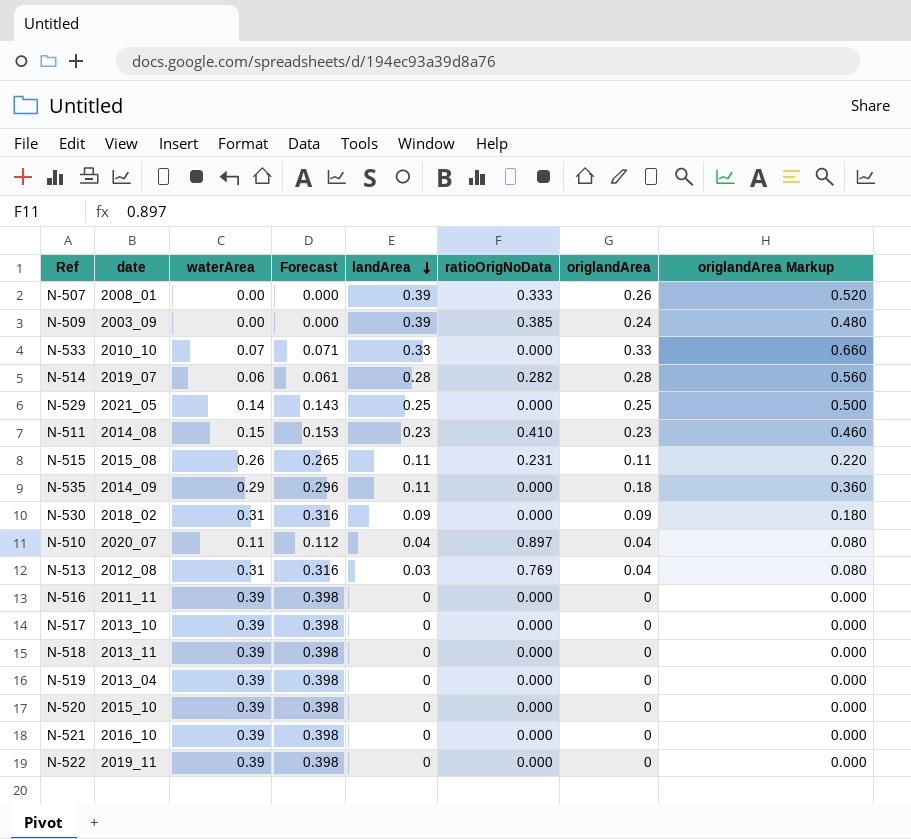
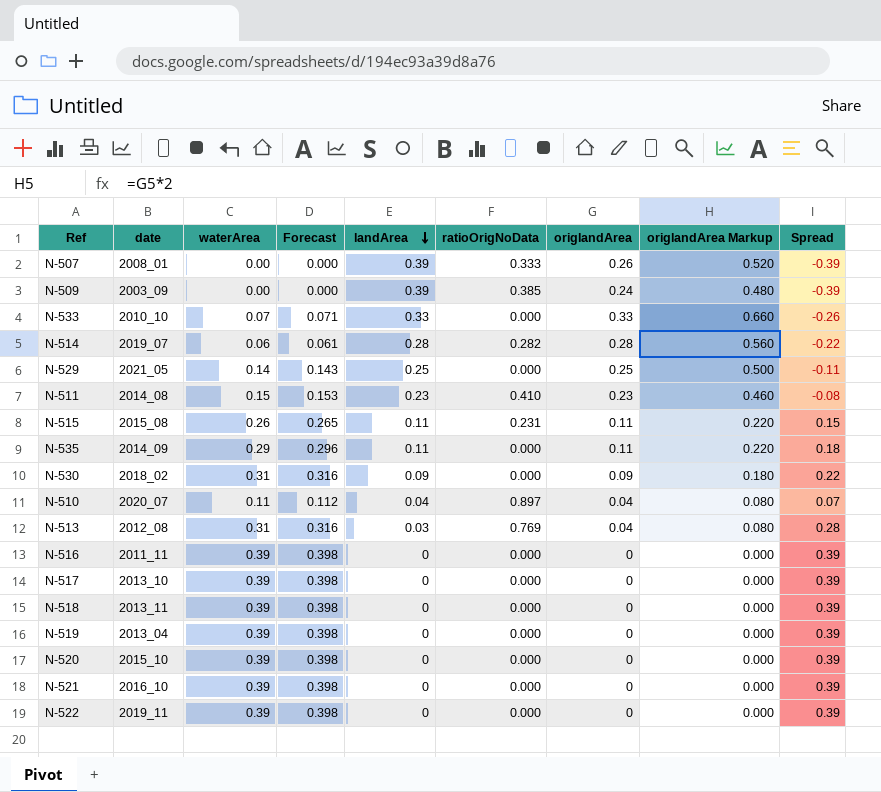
column Spread | formula: none -> [waterArea] - [landArea]
N-535 | origlandArea: 0.18 -> 0.11
N-535 | origlandArea Markup: 0.360 -> 0.220

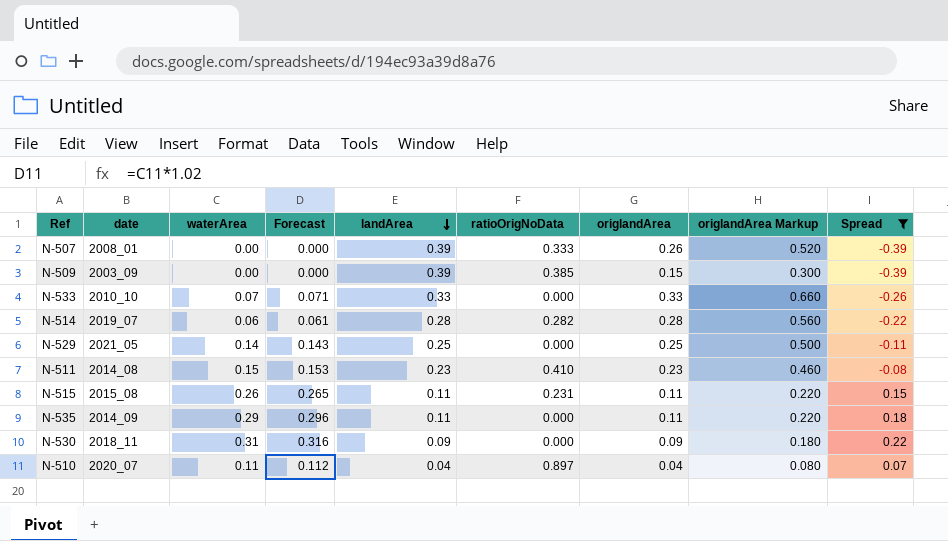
filter: none -> Spread <= 0.22
N-509 | origlandArea: 0.24 -> 0.15
N-509 | origlandArea Markup: 0.480 -> 0.300
N-530 | date: 2018_02 -> 2018_11

